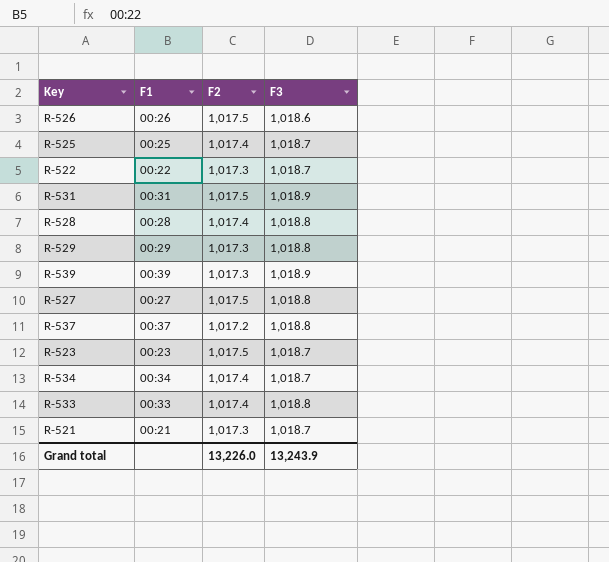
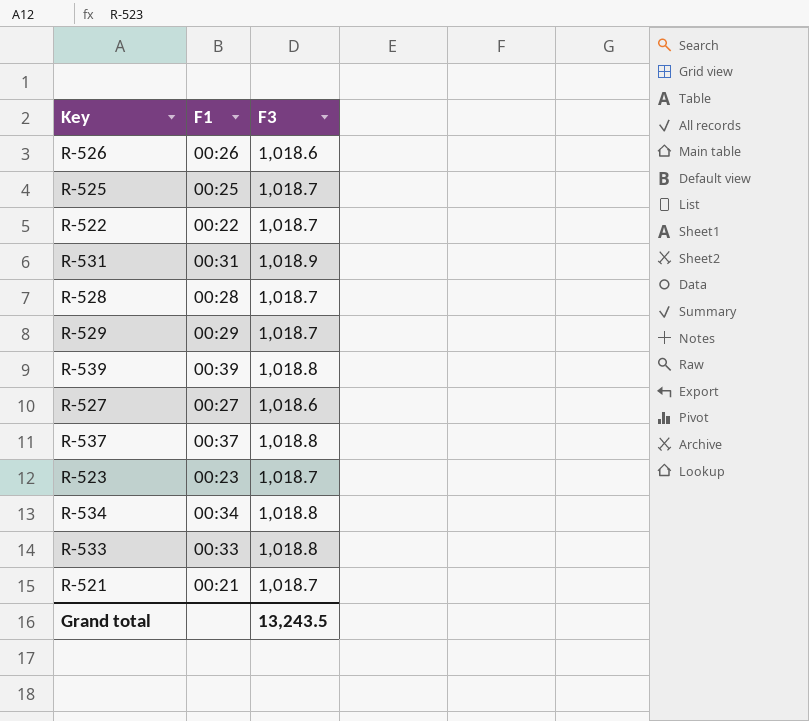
column F2 | position: 3 -> none
R-528 | F3: 1,018.8 -> 1,018.7
R-529 | F3: 1,018.8 -> 1,018.7
R-539 | F3: 1,018.9 -> 1,018.8
R-527 | F3: 1,018.8 -> 1,018.6
R-534 | F3: 1,018.7 -> 1,018.8
Grand total | F3: 13,243.9 -> 13,243.5

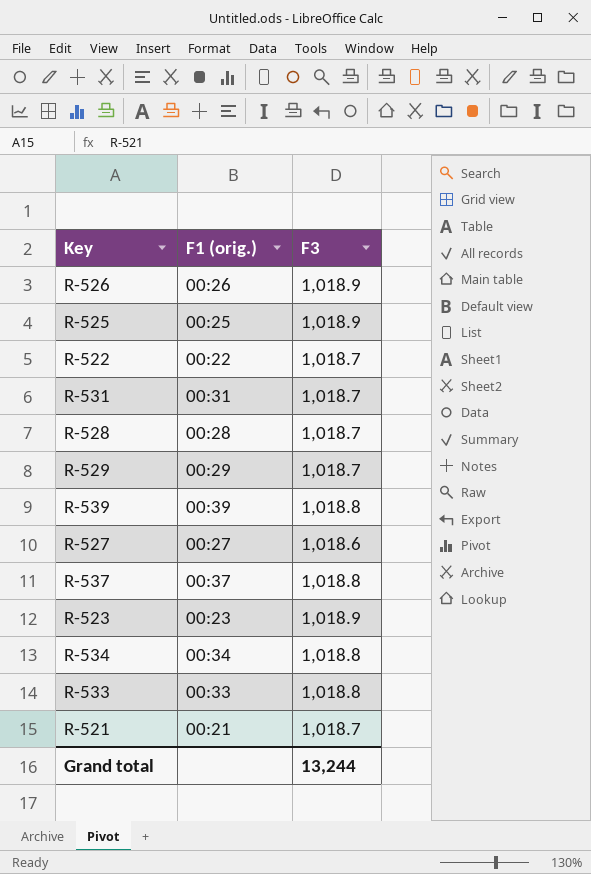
column name: F1 -> F1 (orig.)
R-526 | F3: 1,018.6 -> 1,018.9
R-525 | F3: 1,018.7 -> 1,018.9
R-531 | F3: 1,018.9 -> 1,018.7
R-523 | F3: 1,018.7 -> 1,018.9
Grand total | F3: 13,243.5 -> 13,244

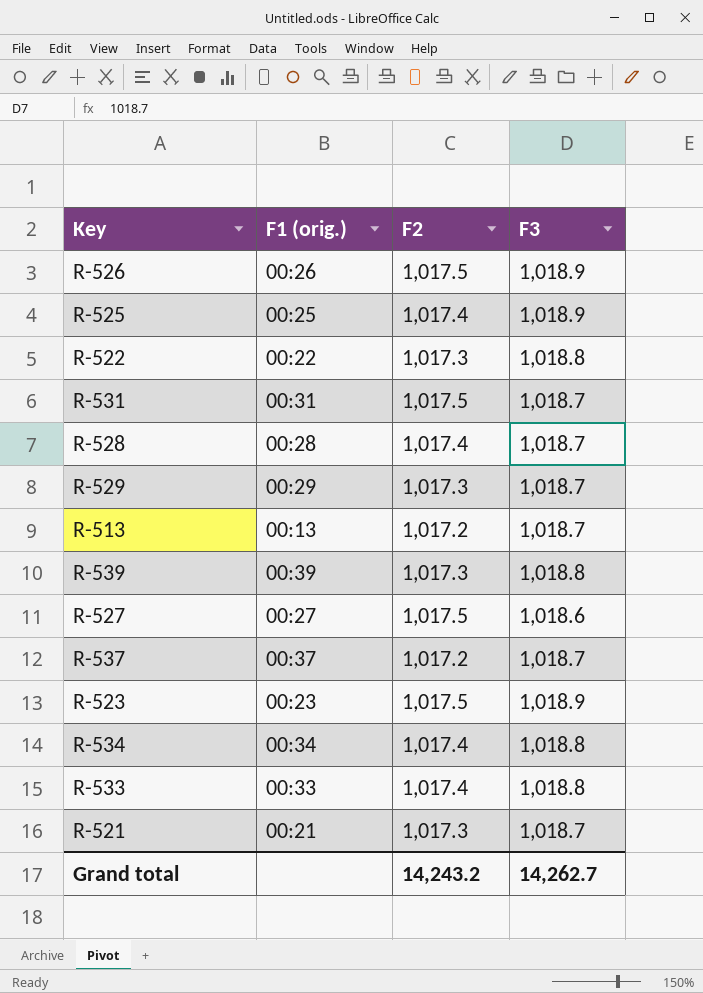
column F2 | position: none -> 3
R-522 | F3: 1,018.7 -> 1,018.8
row R-513: none -> 00:13 | 1,017.2 | 1,018.7
R-537 | F3: 1,018.8 -> 1,018.7
Grand total | F3: 13,244 -> 14,262.7

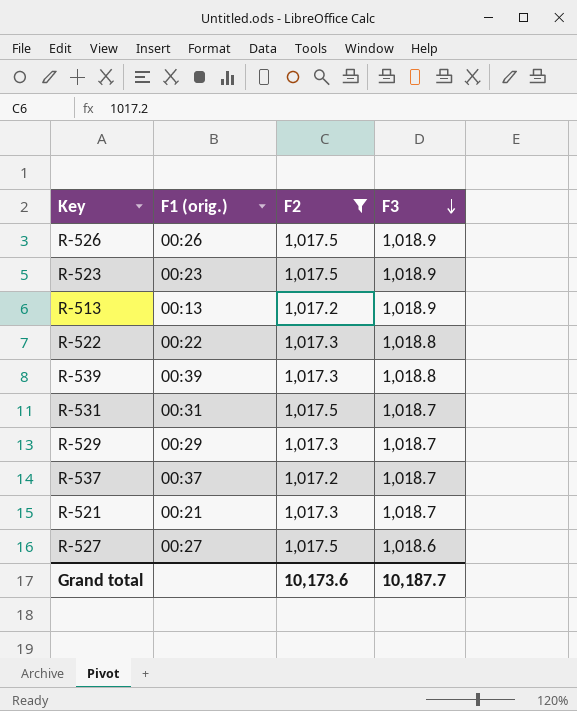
filter: none -> F2 != 1,017.4
row order: none -> F3 descending
R-513 | F3: 1,018.7 -> 1,018.9
Grand total | F2: 14,243.2 -> 10,173.6
Grand total | F3: 14,262.7 -> 10,187.7

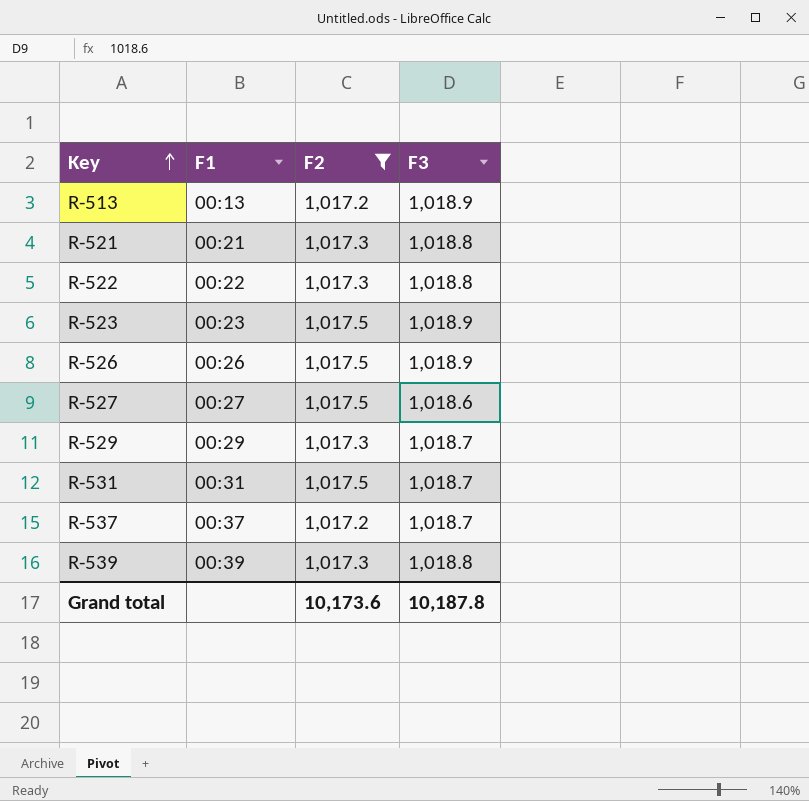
row order: F3 descending -> Key ascending
column name: F1 (orig.) -> F1
R-521 | F3: 1,018.7 -> 1,018.8
Grand total | F3: 10,187.7 -> 10,187.8

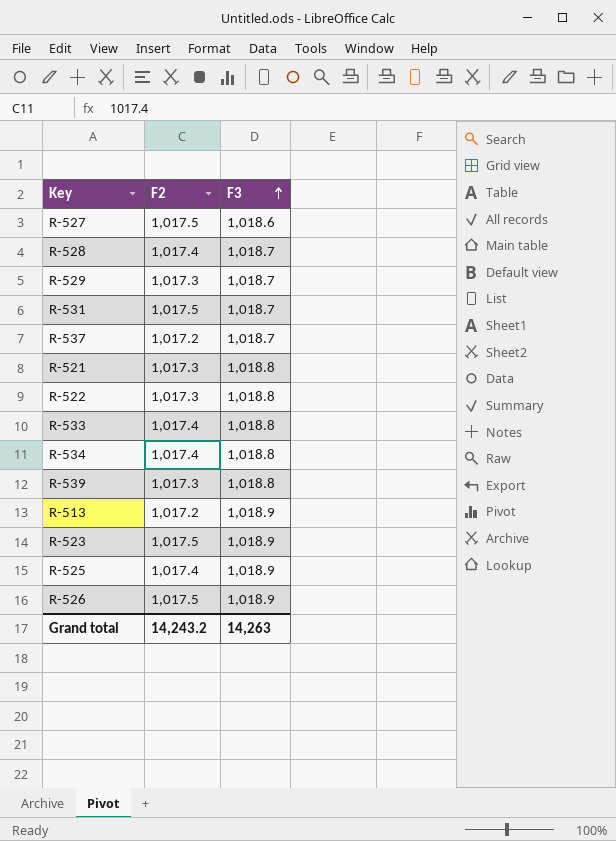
filter: F2 != 1,017.4 -> none
row order: Key ascending -> F3 ascending
column F1 | position: 2 -> none
Grand total | F2: 10,173.6 -> 14,243.2
Grand total | F3: 10,187.8 -> 14,263

